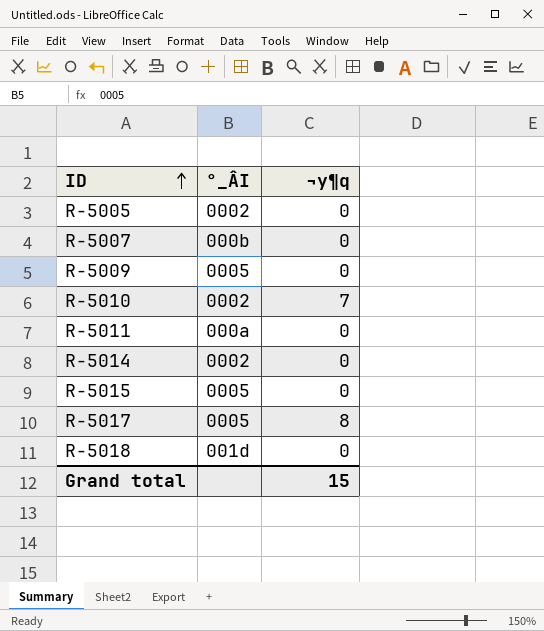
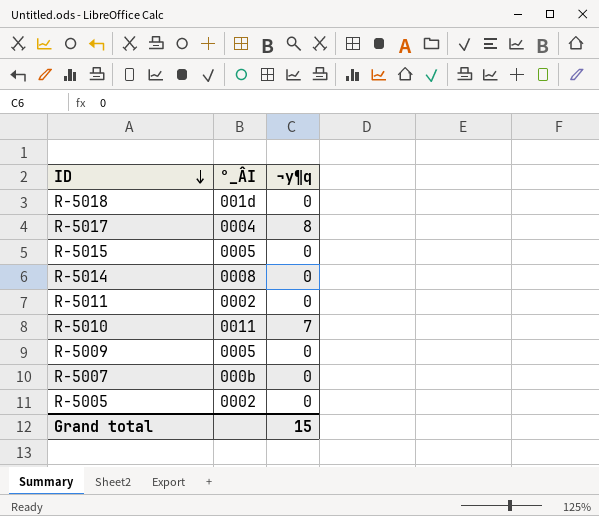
row order: ID ascending -> ID descending
R-5017 | °_ÂI: 0005 -> 0004
R-5014 | °_ÂI: 0002 -> 0008
R-5011 | °_ÂI: 000a -> 0002
R-5010 | °_ÂI: 0002 -> 0011

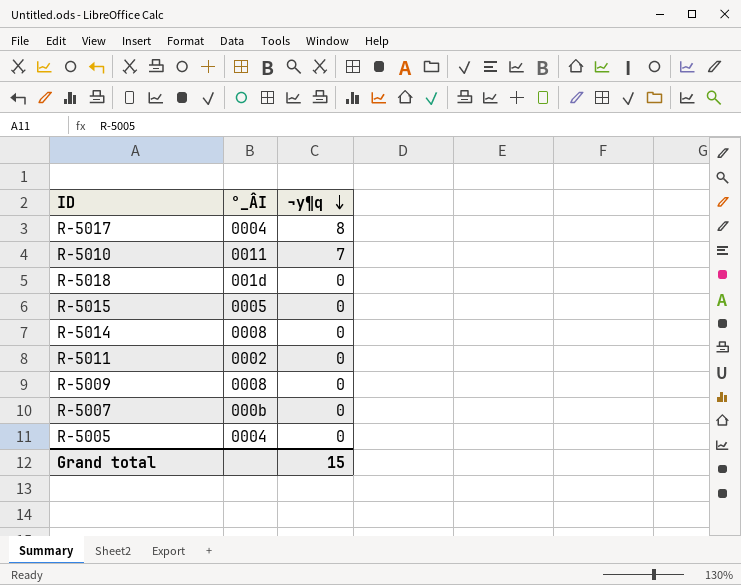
row order: ID descending -> ¬y¶q descending
R-5009 | °_ÂI: 0005 -> 0008
R-5005 | °_ÂI: 0002 -> 0004

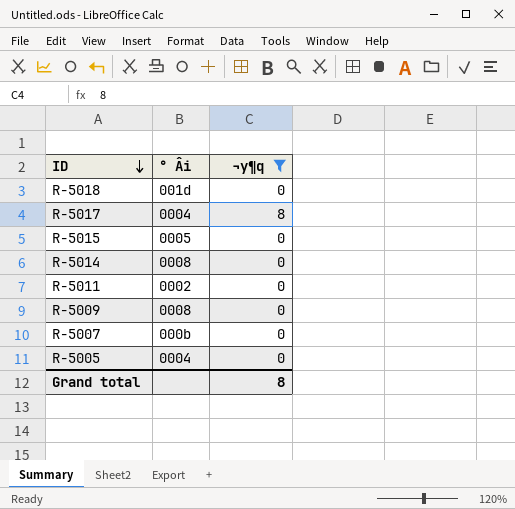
filter: none -> ¬y¶q != 7
row order: ¬y¶q descending -> ID descending
column name: °_ÂI -> ° Âi
Grand total | ¬y¶q: 15 -> 8

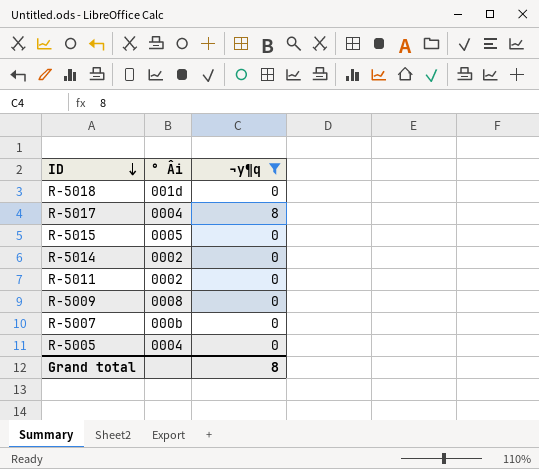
R-5014 | ° Âi: 0008 -> 0002

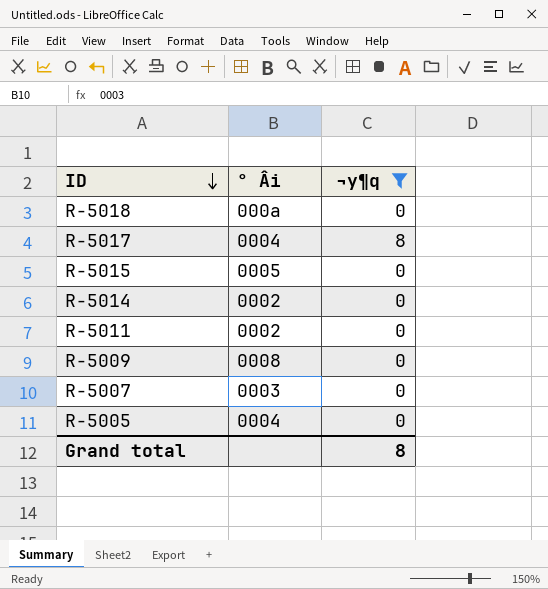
R-5018 | ° Âi: 001d -> 000a
R-5007 | ° Âi: 000b -> 0003

